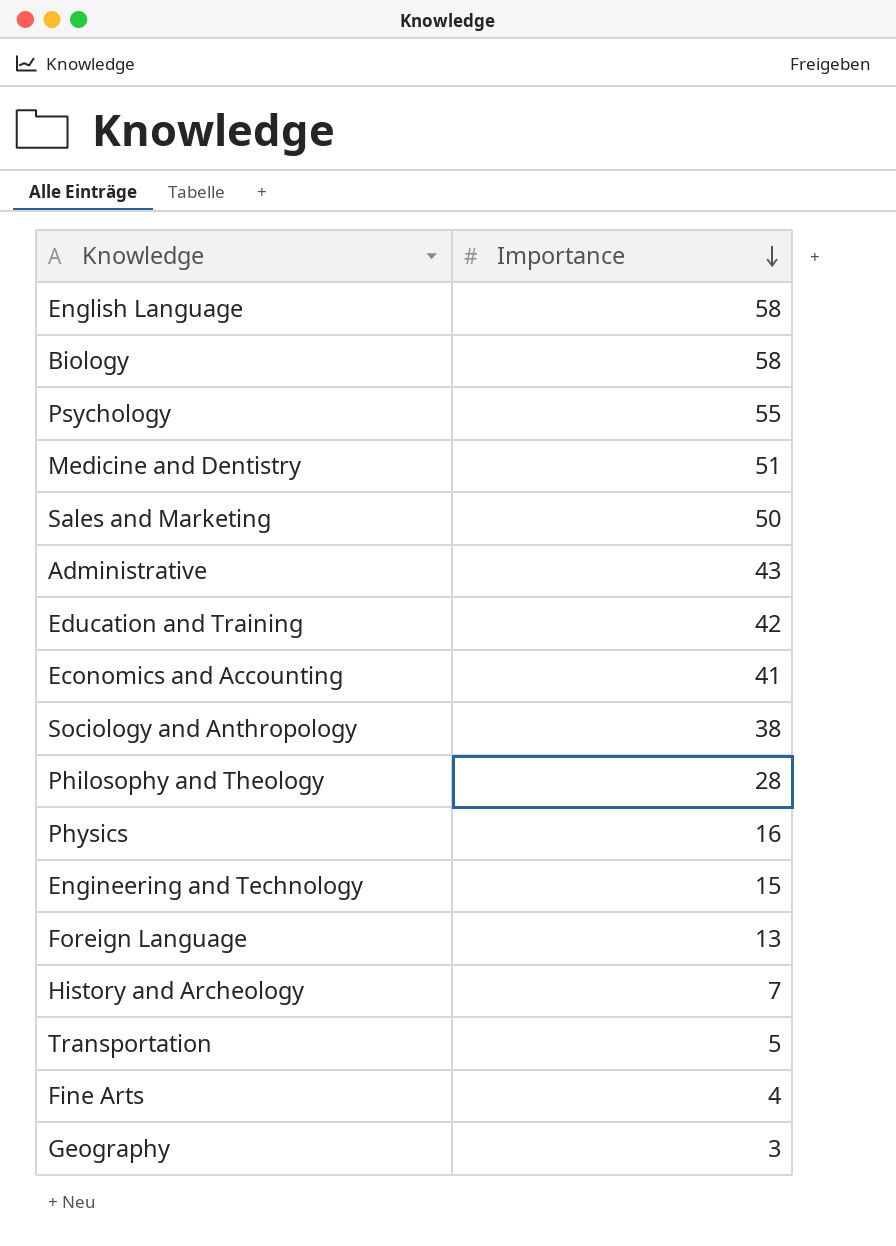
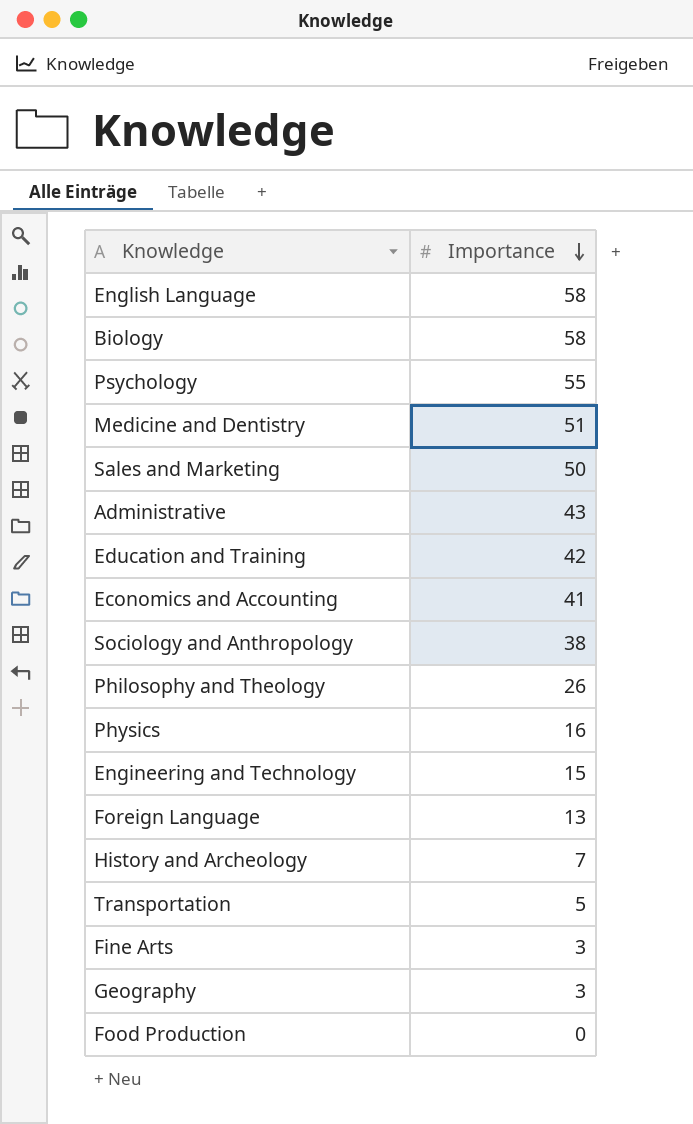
Philosophy and Theology | Importance: 28 -> 26
Fine Arts | Importance: 4 -> 3
row Food Production: none -> 0

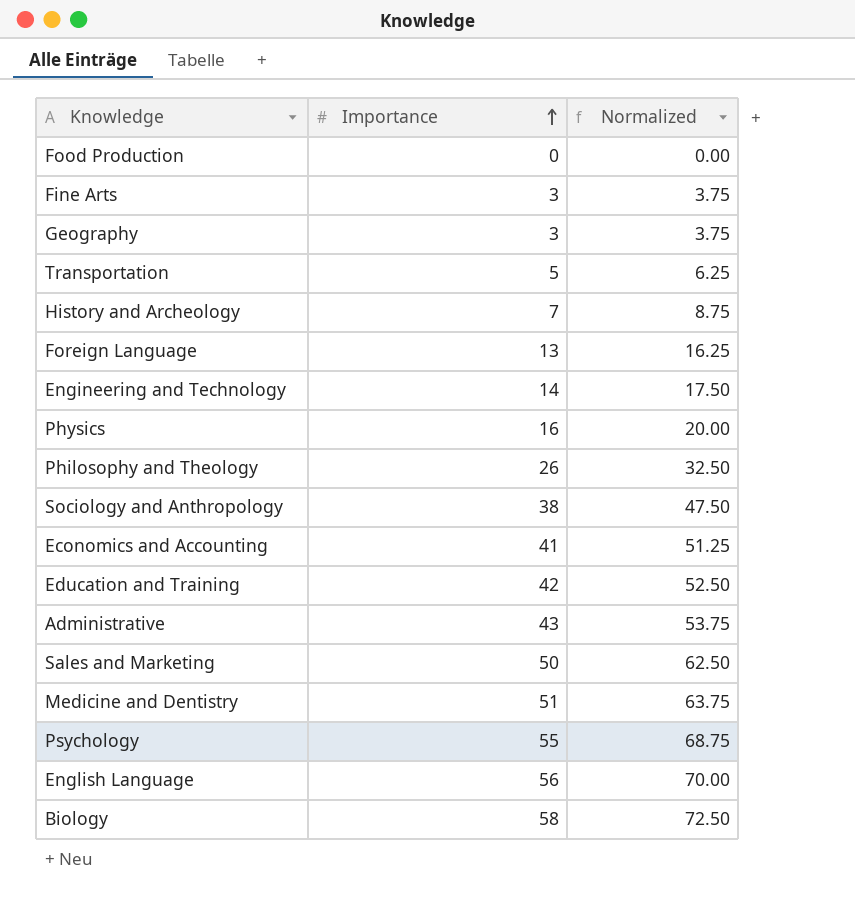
row order: Importance descending -> Importance ascending
column Normalized | formula: none -> [Importance] * 1.25
Engineering and Technology | Importance: 15 -> 14
English Language | Importance: 58 -> 56

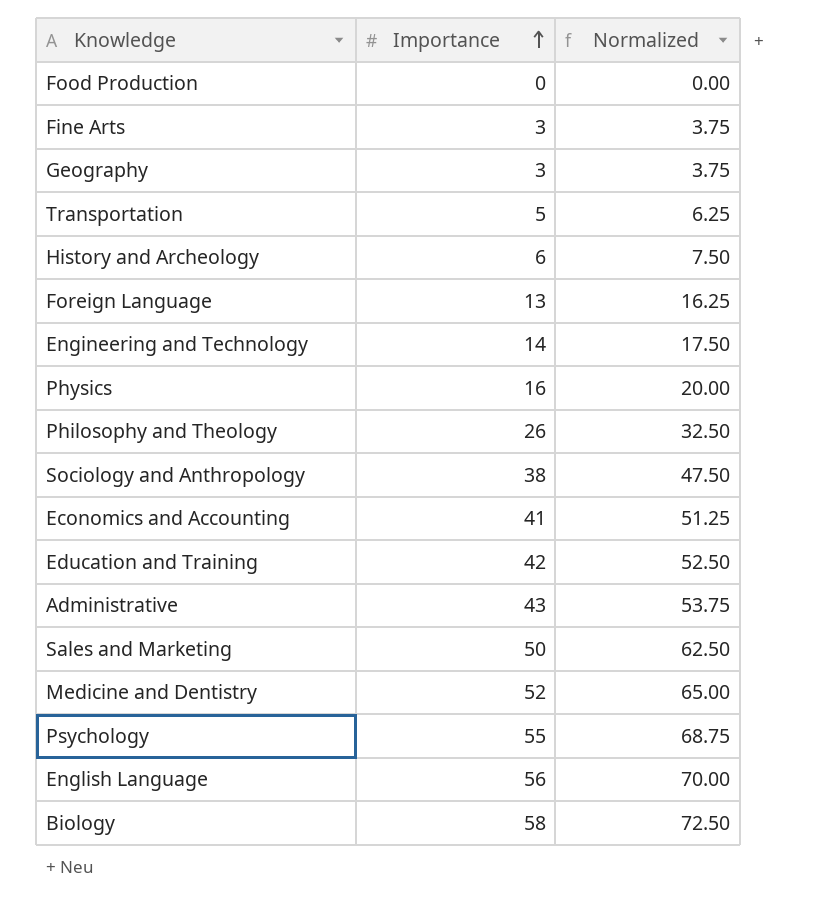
History and Archeology | Importance: 7 -> 6
History and Archeology | Normalized: 8.75 -> 7.50
Medicine and Dentistry | Importance: 51 -> 52
Medicine and Dentistry | Normalized: 63.75 -> 65.00

